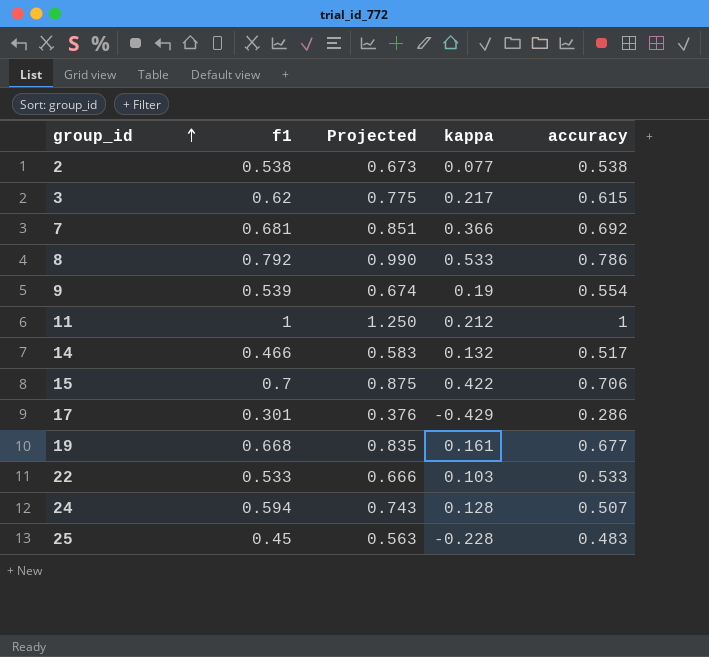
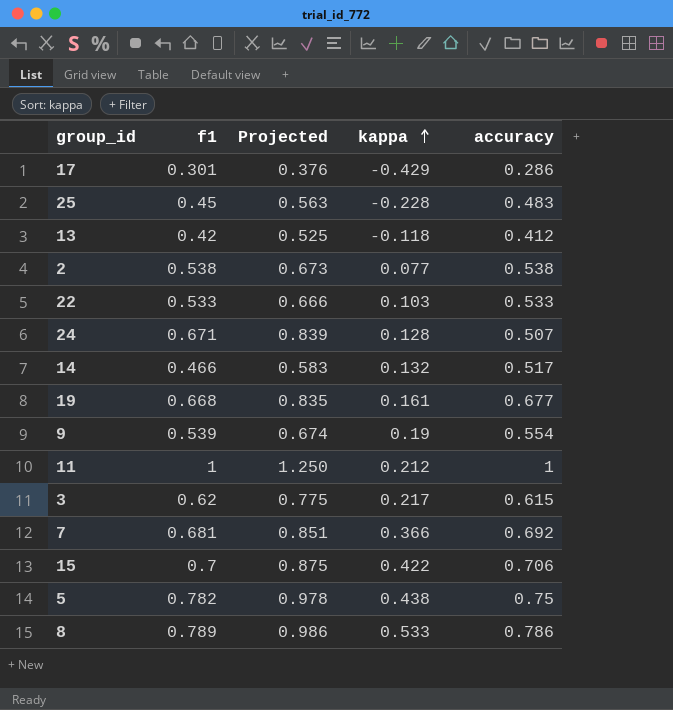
row order: group_id ascending -> kappa ascending
row 13: none -> 0.42 | 0.525 | -0.118 | 0.412
24 | f1: 0.594 -> 0.671
24 | Projected: 0.743 -> 0.839
row 5: none -> 0.782 | 0.978 | 0.438 | 0.75
8 | f1: 0.792 -> 0.789
8 | Projected: 0.990 -> 0.986

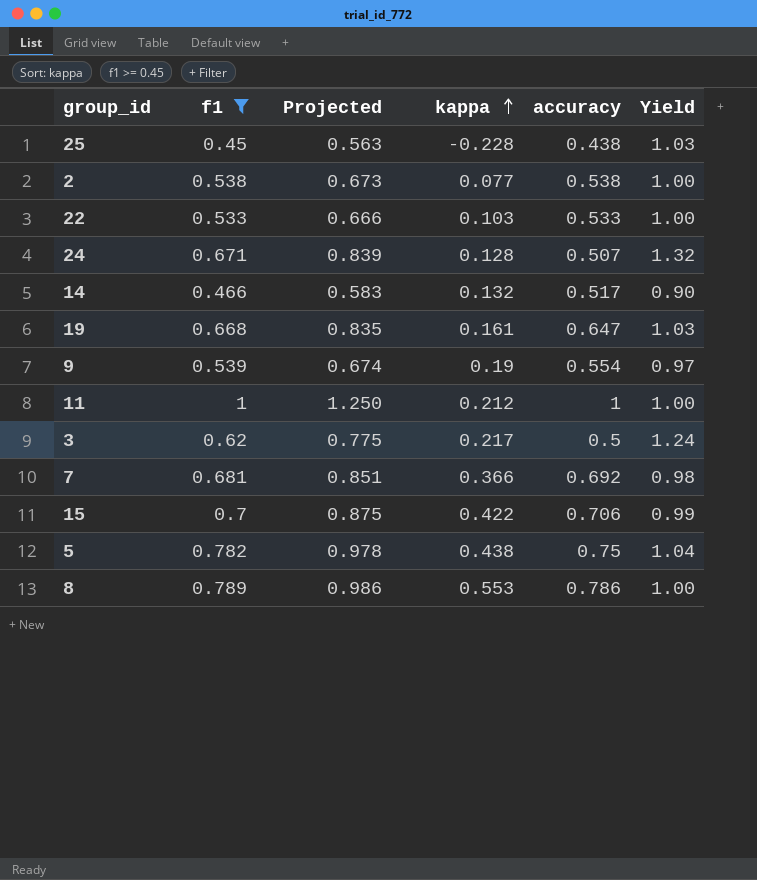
filter: none -> f1 >= 0.45
column Yield | formula: none -> [f1] / [accuracy]
25 | accuracy: 0.483 -> 0.438
19 | accuracy: 0.677 -> 0.647
3 | accuracy: 0.615 -> 0.5
8 | kappa: 0.533 -> 0.553

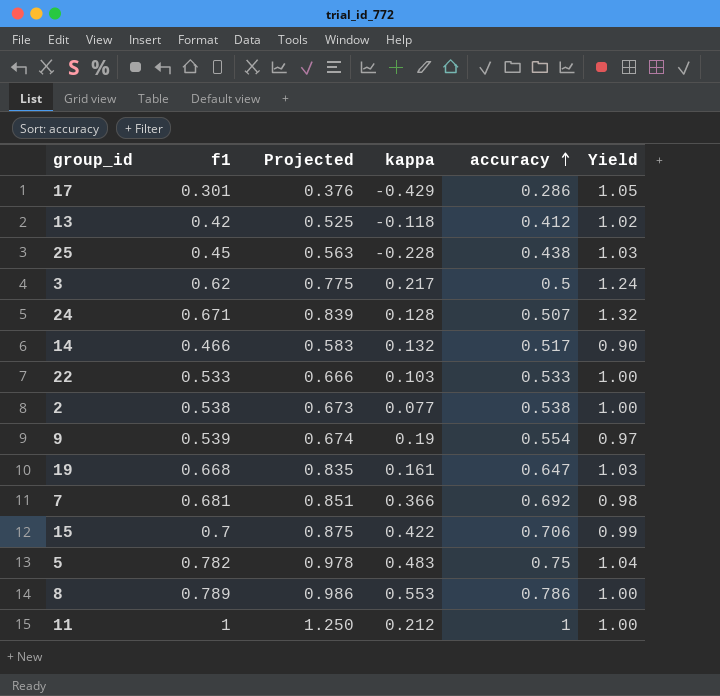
filter: f1 >= 0.45 -> none
row order: kappa ascending -> accuracy ascending
5 | kappa: 0.438 -> 0.483

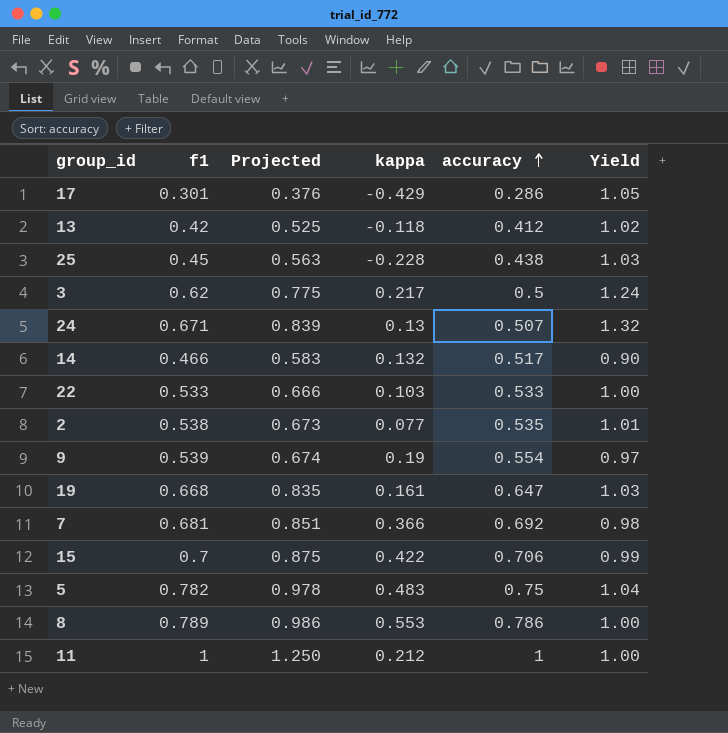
24 | kappa: 0.128 -> 0.13
2 | accuracy: 0.538 -> 0.535
2 | Yield: 1.00 -> 1.01

